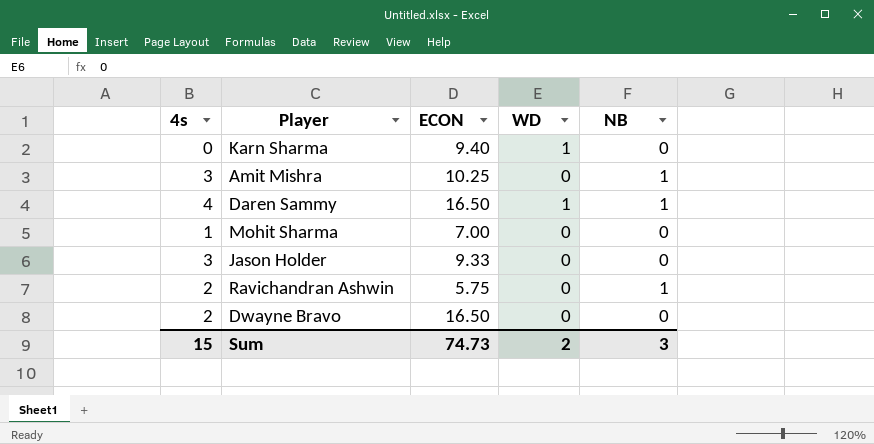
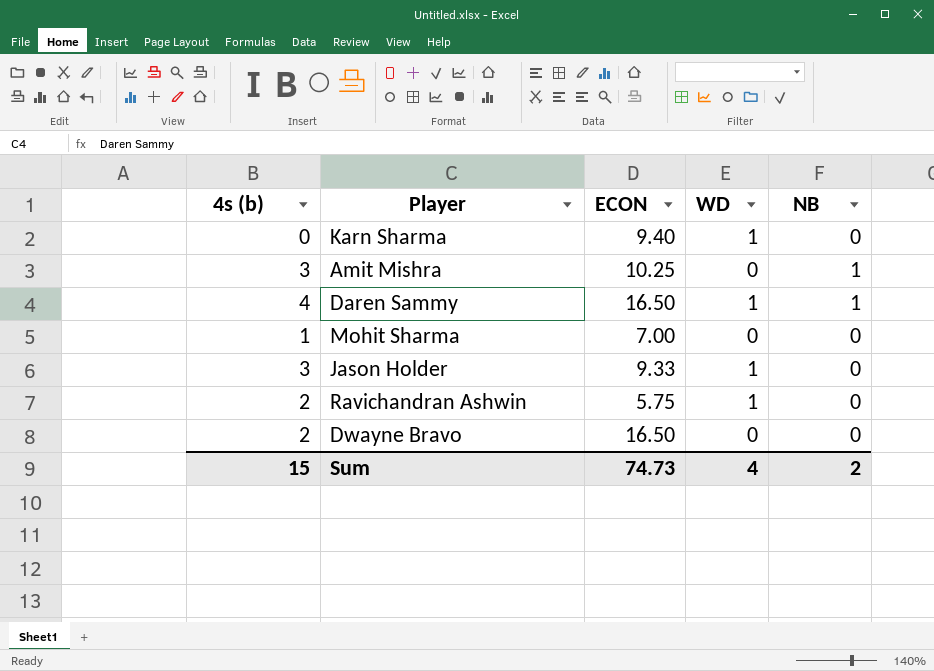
column name: 4s -> 4s (b)
Jason Holder | WD: 0 -> 1
Ravichandran Ashwin | WD: 0 -> 1
Ravichandran Ashwin | NB: 1 -> 0
Sum | WD: 2 -> 4
Sum | NB: 3 -> 2

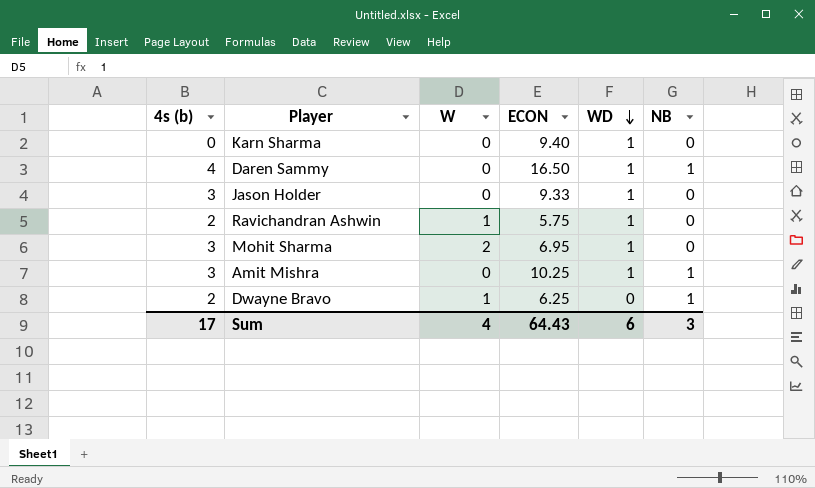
row order: none -> WD descending
column W | position: none -> 3
Mohit Sharma | 4s (b): 1 -> 3
Mohit Sharma | ECON: 7.00 -> 6.95
Mohit Sharma | WD: 0 -> 1
Amit Mishra | WD: 0 -> 1
Dwayne Bravo | ECON: 16.50 -> 6.25
Dwayne Bravo | NB: 0 -> 1
Sum | 4s (b): 15 -> 17
Sum | ECON: 74.73 -> 64.43
Sum | WD: 4 -> 6
Sum | NB: 2 -> 3

